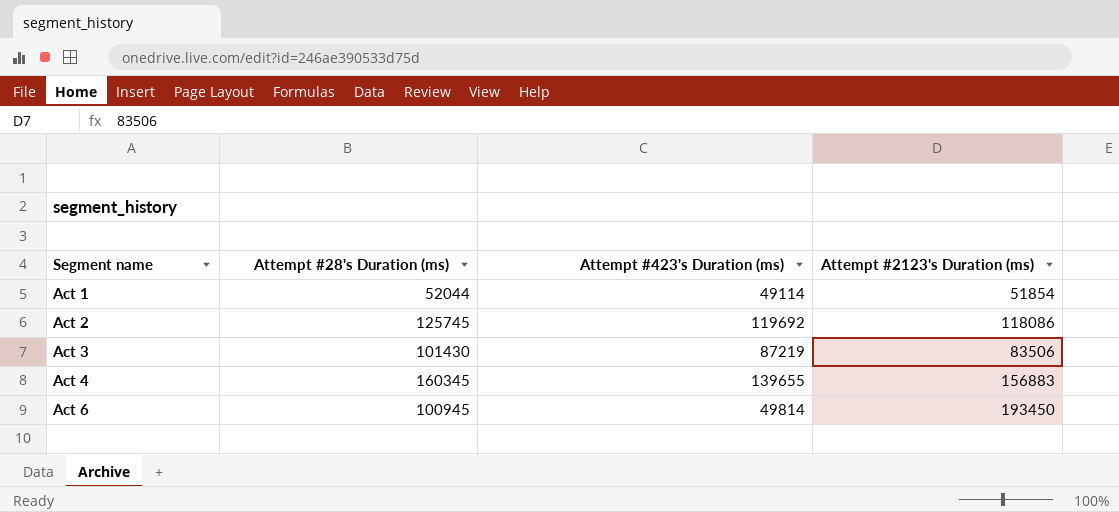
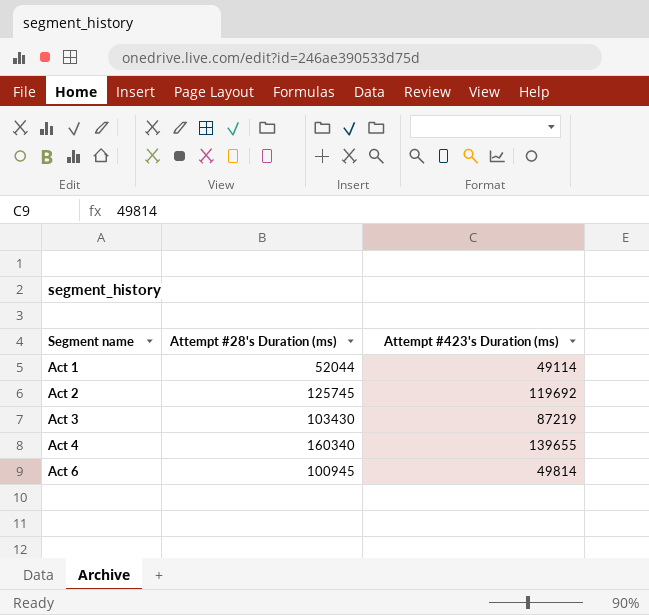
column Attempt #2123's Duration (ms) | position: 4 -> none
Act 3 | Attempt #28's Duration (ms): 101430 -> 103430
Act 4 | Attempt #28's Duration (ms): 160345 -> 160340

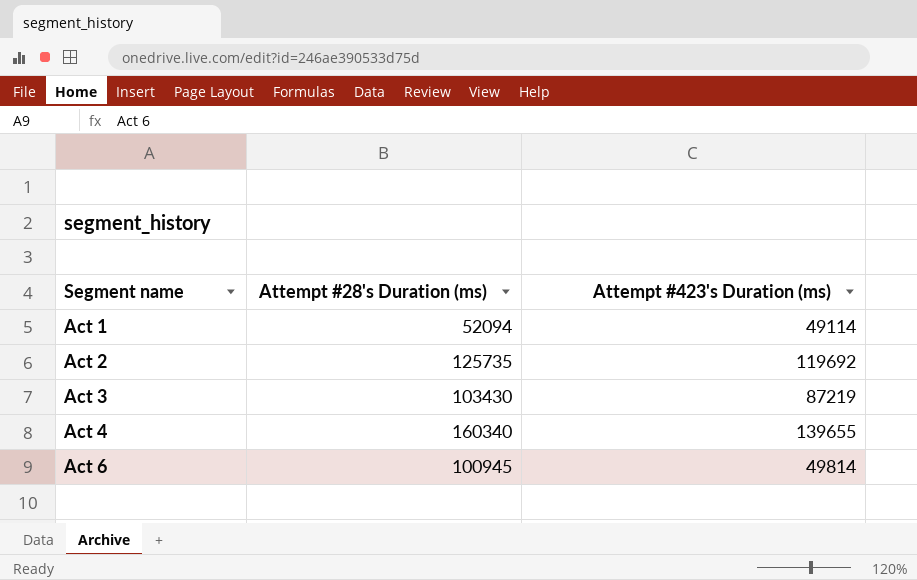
Act 1 | Attempt #28's Duration (ms): 52044 -> 52094
Act 2 | Attempt #28's Duration (ms): 125745 -> 125735

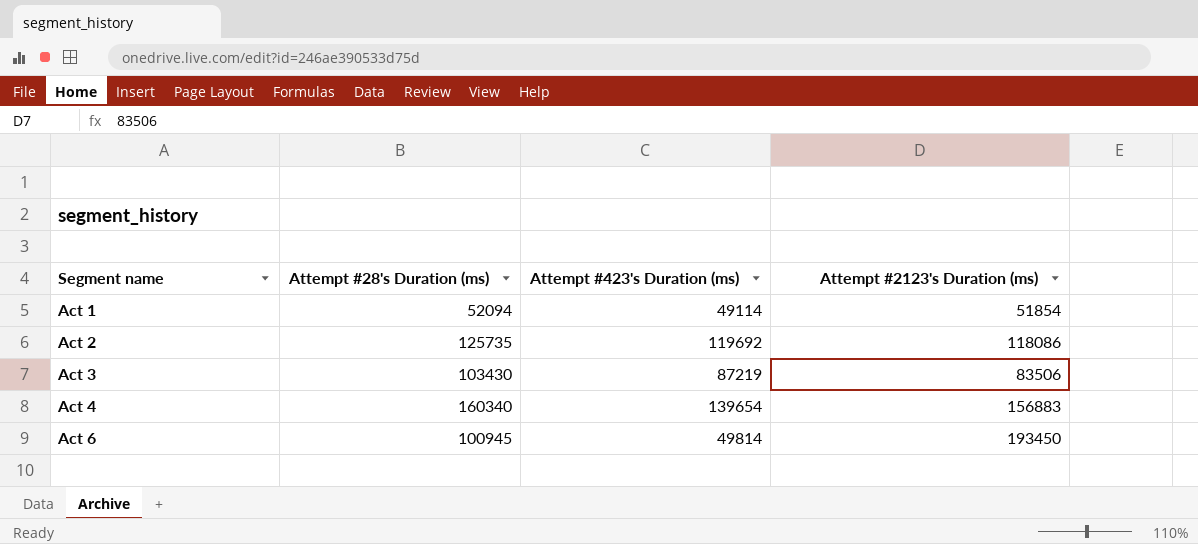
column Attempt #2123's Duration (ms) | position: none -> 4
Act 4 | Attempt #423's Duration (ms): 139655 -> 139654

